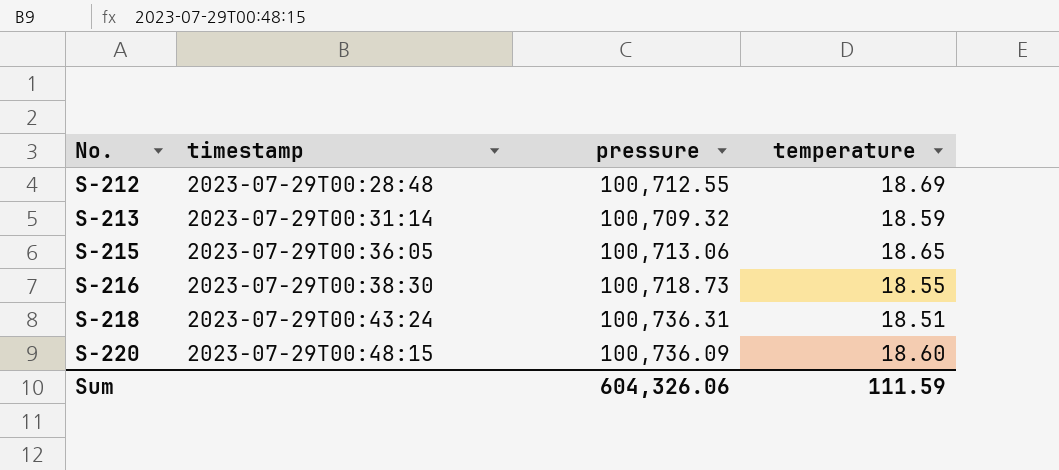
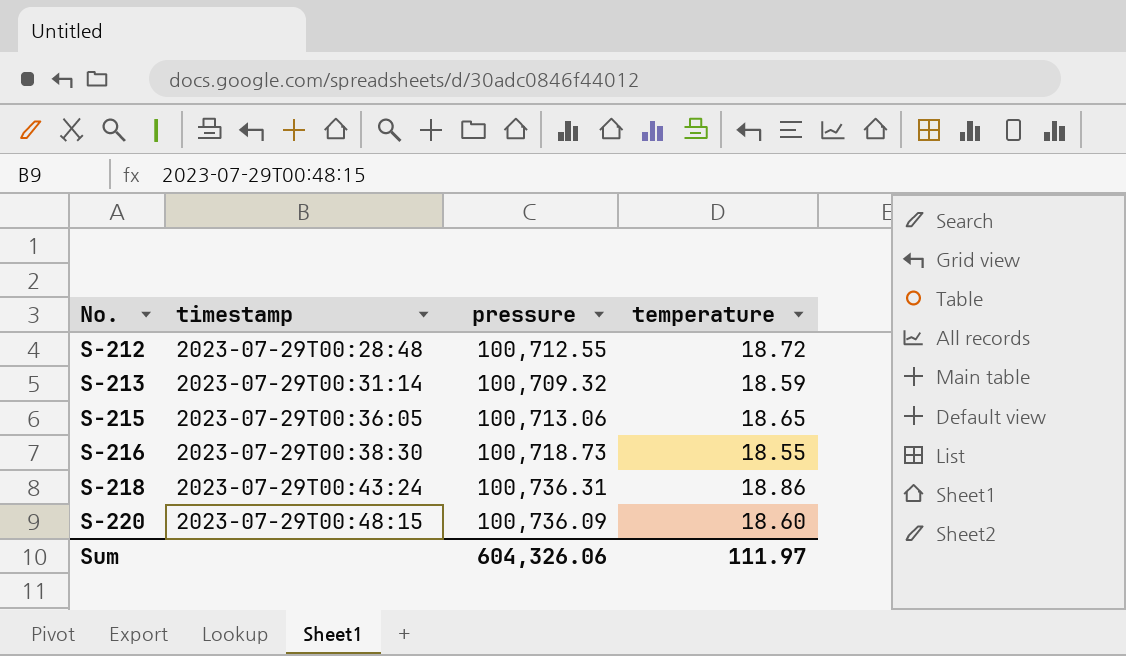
S-212 | temperature: 18.69 -> 18.72
S-218 | temperature: 18.51 -> 18.86
Sum | temperature: 111.59 -> 111.97

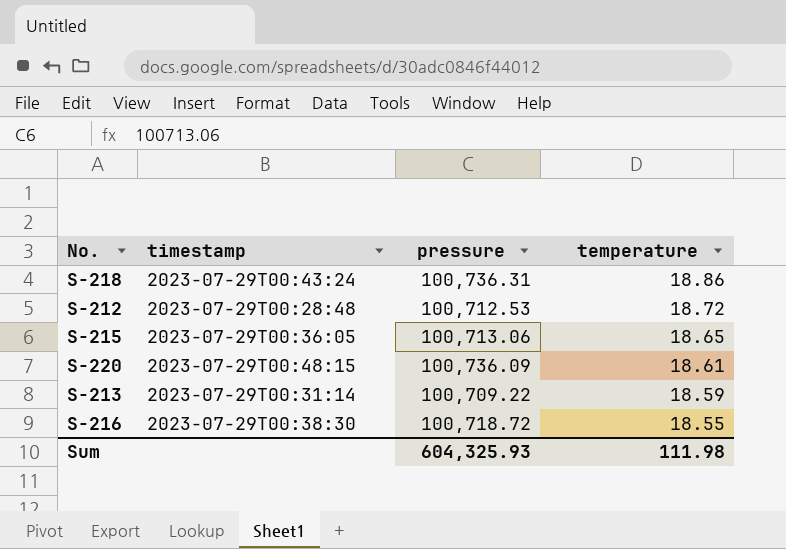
row order: No. ascending -> temperature descending
S-212 | pressure: 100,712.55 -> 100,712.53
S-220 | temperature: 18.60 -> 18.61
S-213 | pressure: 100,709.32 -> 100,709.22
S-216 | pressure: 100,718.73 -> 100,718.72
Sum | pressure: 604,326.06 -> 604,325.93
Sum | temperature: 111.97 -> 111.98

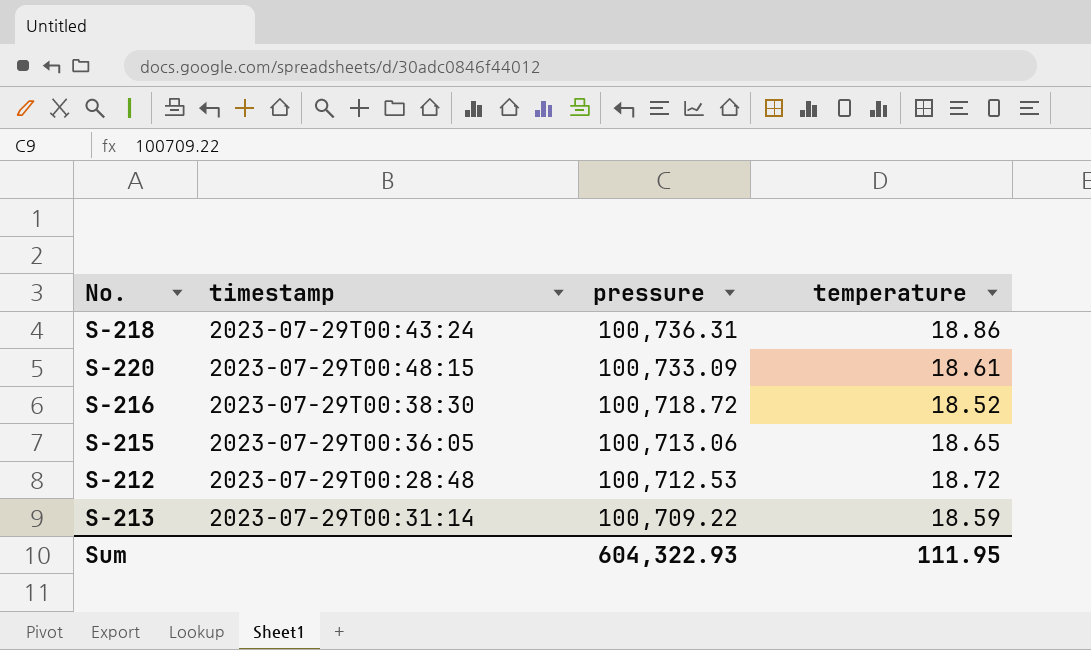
row order: temperature descending -> pressure descending
S-220 | pressure: 100,736.09 -> 100,733.09
S-216 | temperature: 18.55 -> 18.52
Sum | pressure: 604,325.93 -> 604,322.93
Sum | temperature: 111.98 -> 111.95

